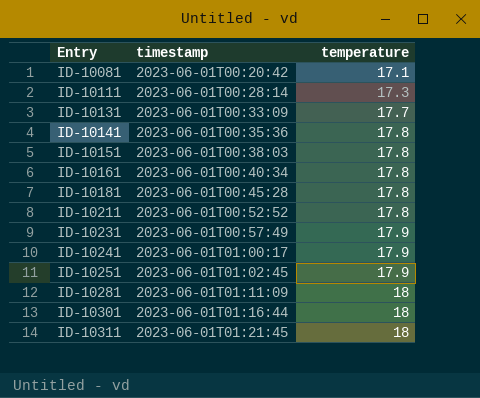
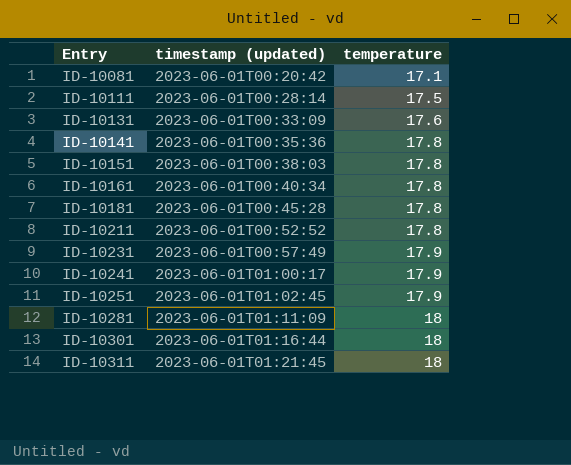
column name: timestamp -> timestamp (updated)
ID-10111 | temperature: 17.3 -> 17.5
ID-10131 | temperature: 17.7 -> 17.6

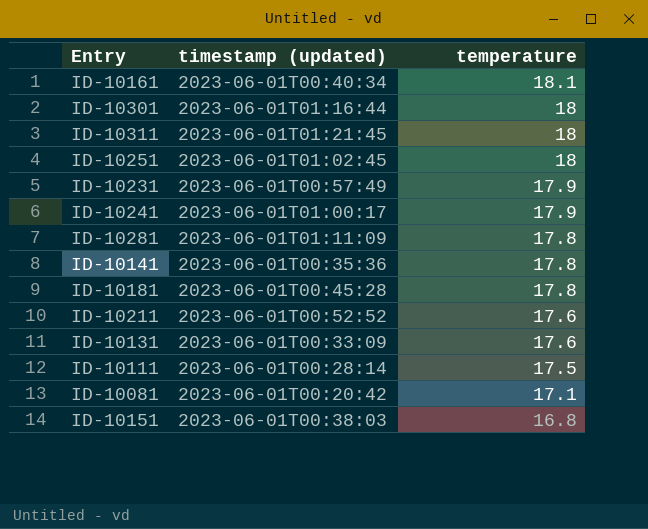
row order: Entry ascending -> temperature descending
ID-10161 | temperature: 17.8 -> 18.1
ID-10251 | temperature: 17.9 -> 18
ID-10281 | temperature: 18 -> 17.8
ID-10211 | temperature: 17.8 -> 17.6
ID-10151 | temperature: 17.8 -> 16.8

